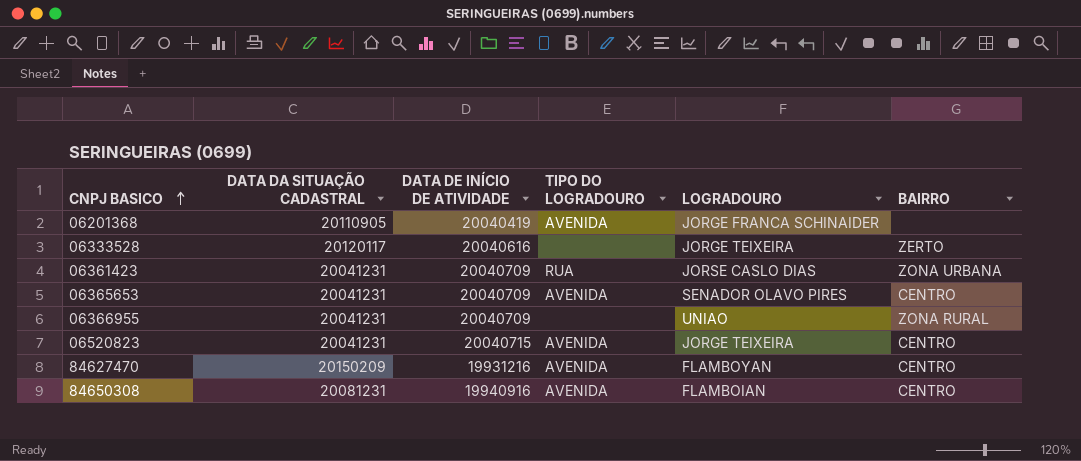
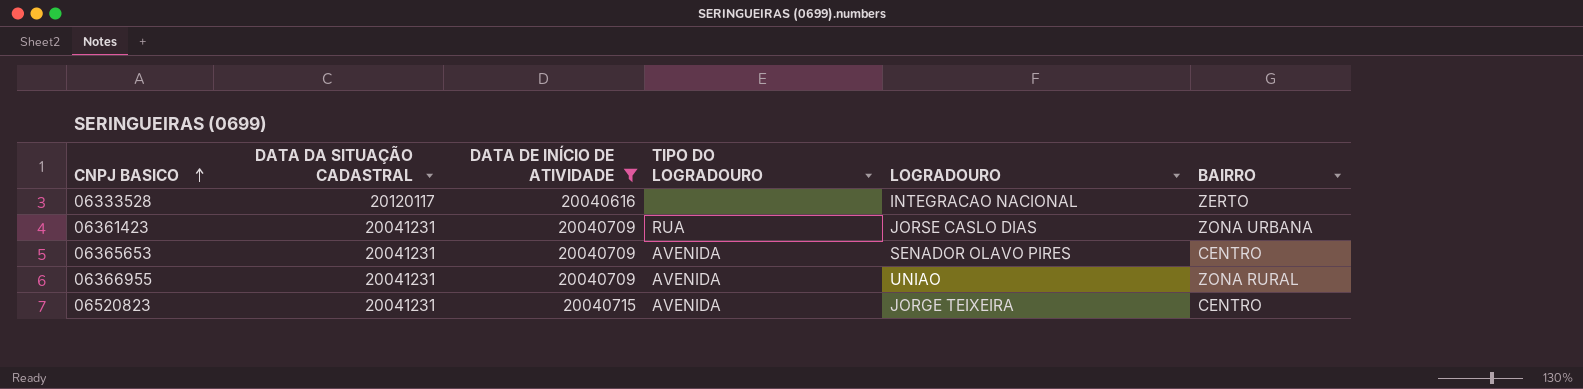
filter: none -> DATA DE INÍCIO DE ATIVIDADE >= 20040616
06333528 | LOGRADOURO: JORGE TEIXEIRA -> INTEGRACAO NACIONAL
06366955 | TIPO DO LOGRADOURO: none -> AVENIDA

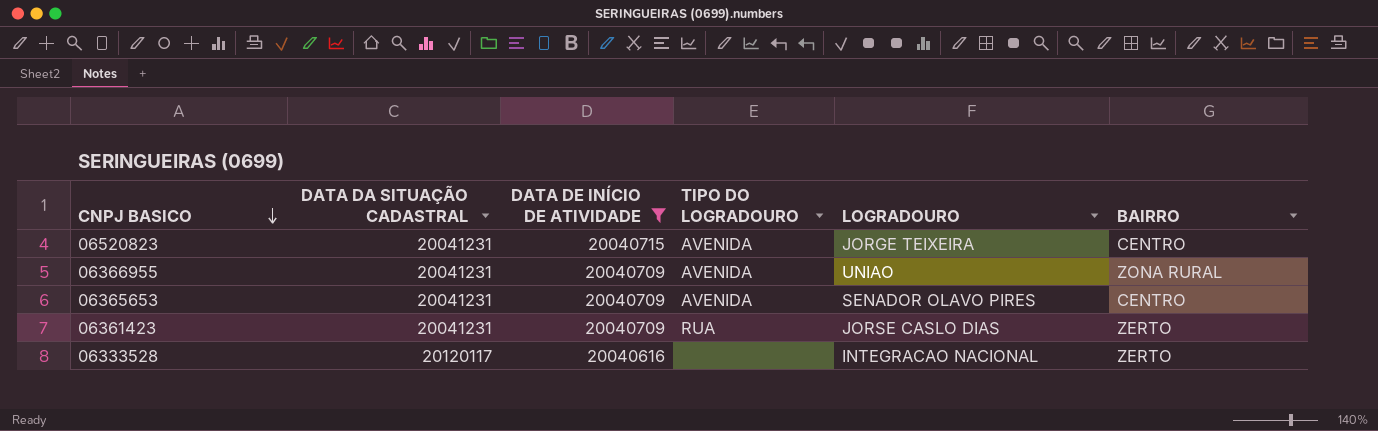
row order: CNPJ BASICO ascending -> CNPJ BASICO descending
06361423 | BAIRRO: ZONA URBANA -> ZERTO

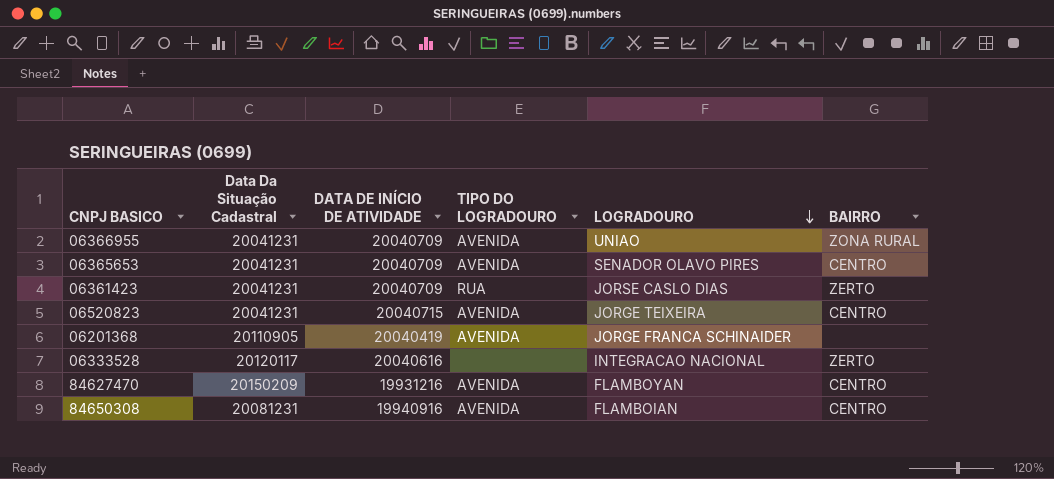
filter: DATA DE INÍCIO DE ATIVIDADE >= 20040616 -> none
row order: CNPJ BASICO descending -> LOGRADOURO descending
column name: DATA DA SITUAÇÃO CADASTRAL -> Data Da Situação Cadastral

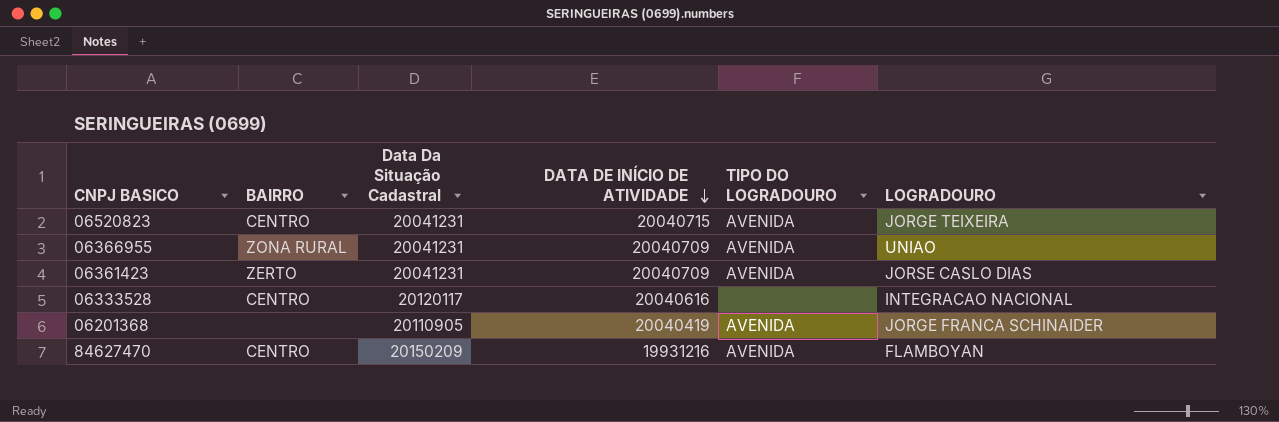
row order: LOGRADOURO descending -> DATA DE INÍCIO DE ATIVIDADE descending
column BAIRRO | position: 6 -> 2
row 06365653: 20041231 | 20040709 | AVENIDA | SENADOR OLAVO PIRES | CENTRO -> none
row 84650308: 20081231 | 19940916 | AVENIDA | FLAMBOIAN | CENTRO -> none
06361423 | TIPO DO LOGRADOURO: RUA -> AVENIDA
06333528 | BAIRRO: ZERTO -> CENTRO

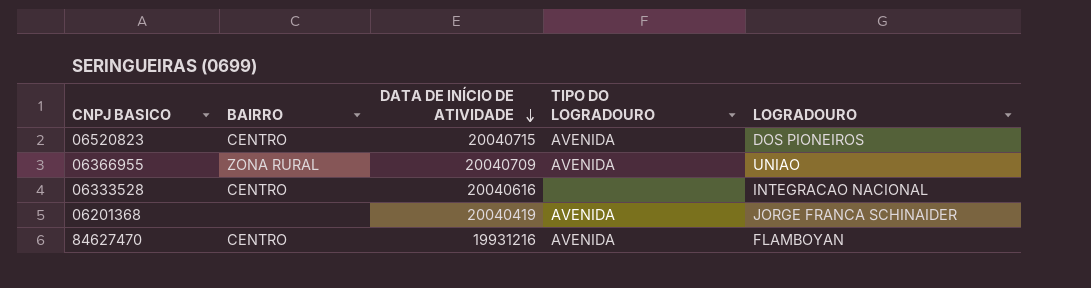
column Data Da Situação Cadastral | position: 3 -> none
row 06361423: ZERTO | 20041231 | 20040709 | AVENIDA | JORSE CASLO DIAS -> none
06520823 | LOGRADOURO: JORGE TEIXEIRA -> DOS PIONEIROS

